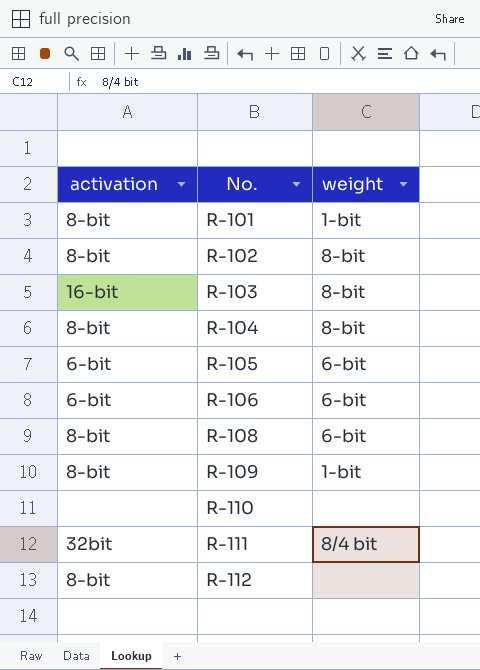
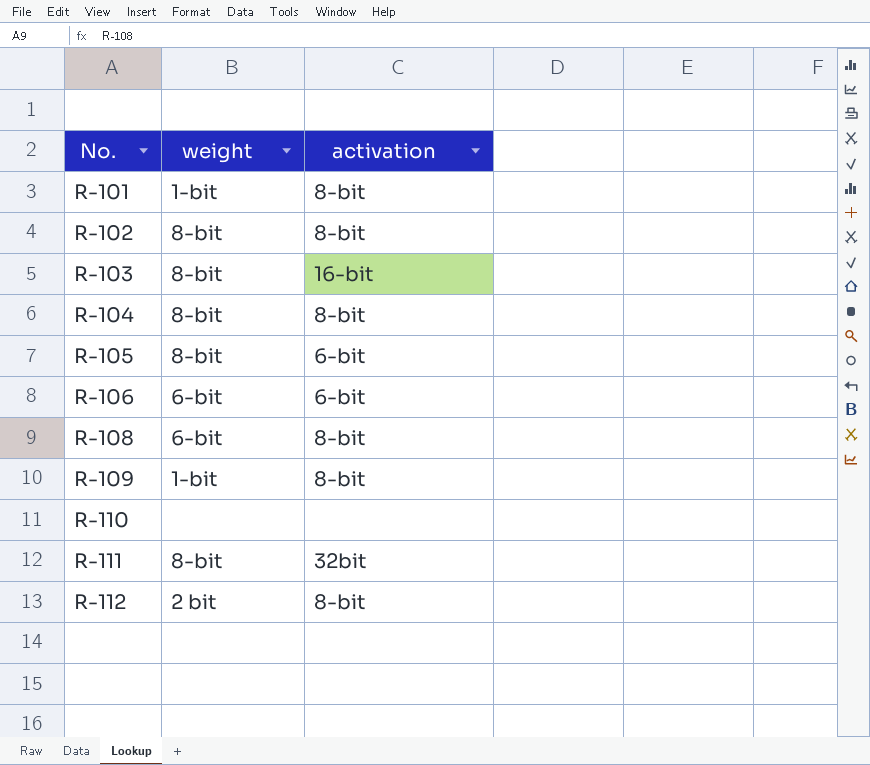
column activation | position: 1 -> 3
R-105 | weight: 6-bit -> 8-bit
R-111 | weight: 8/4 bit -> 8-bit
R-112 | weight: none -> 2 bit

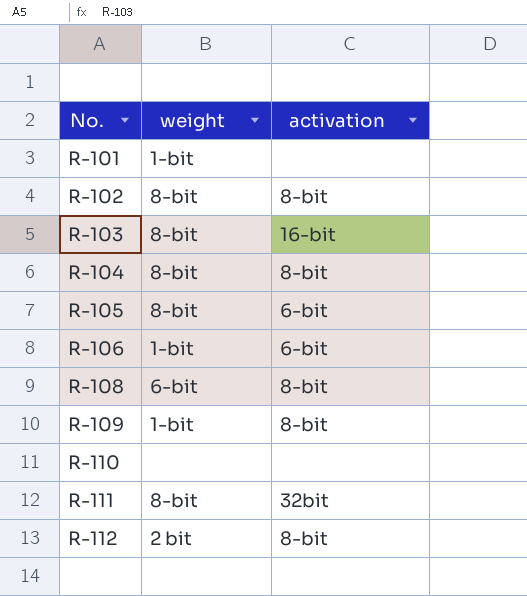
R-101 | activation: 8-bit -> none
R-106 | weight: 6-bit -> 1-bit

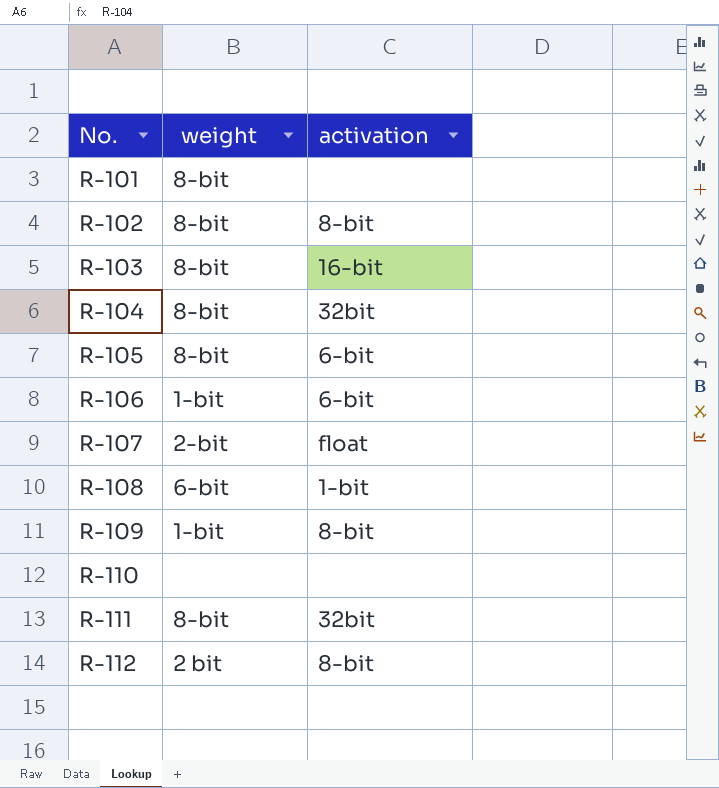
R-101 | weight: 1-bit -> 8-bit
R-104 | activation: 8-bit -> 32bit
row R-107: none -> 2-bit | float
R-108 | activation: 8-bit -> 1-bit

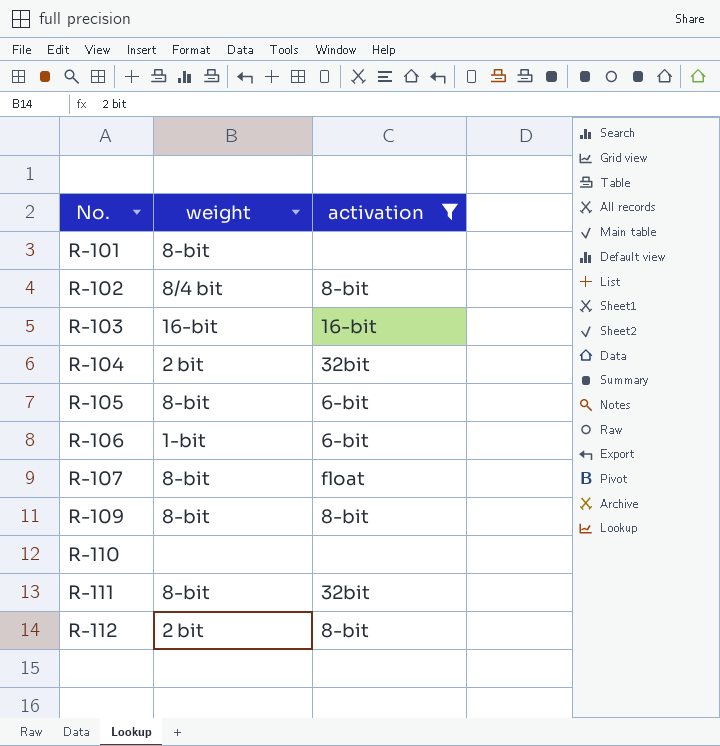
filter: none -> activation != 1-bit
R-102 | weight: 8-bit -> 8/4 bit
R-103 | weight: 8-bit -> 16-bit
R-104 | weight: 8-bit -> 2 bit
R-107 | weight: 2-bit -> 8-bit
R-109 | weight: 1-bit -> 8-bit

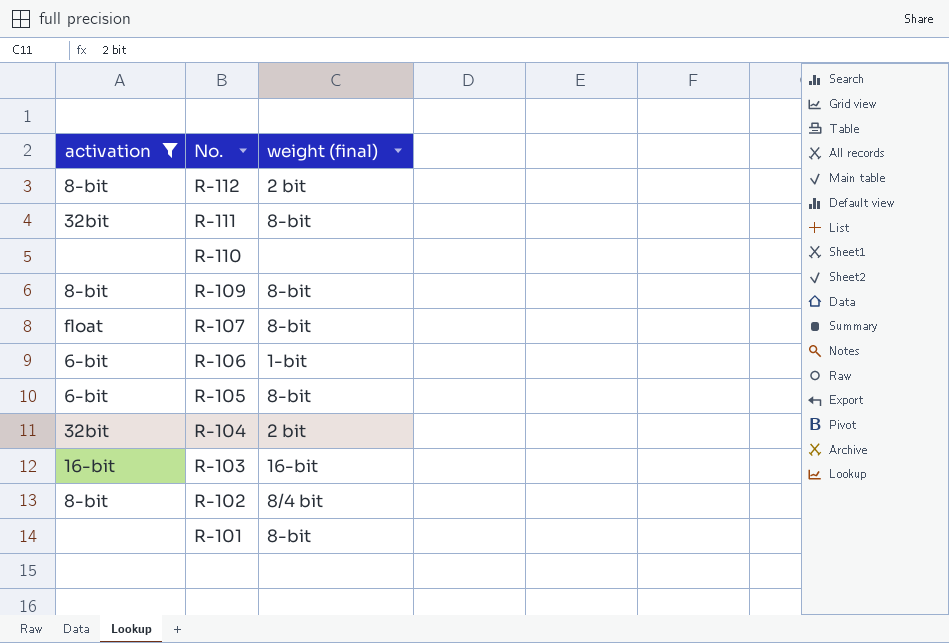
row order: No. ascending -> No. descending
column activation | position: 3 -> 1
column name: weight -> weight (final)

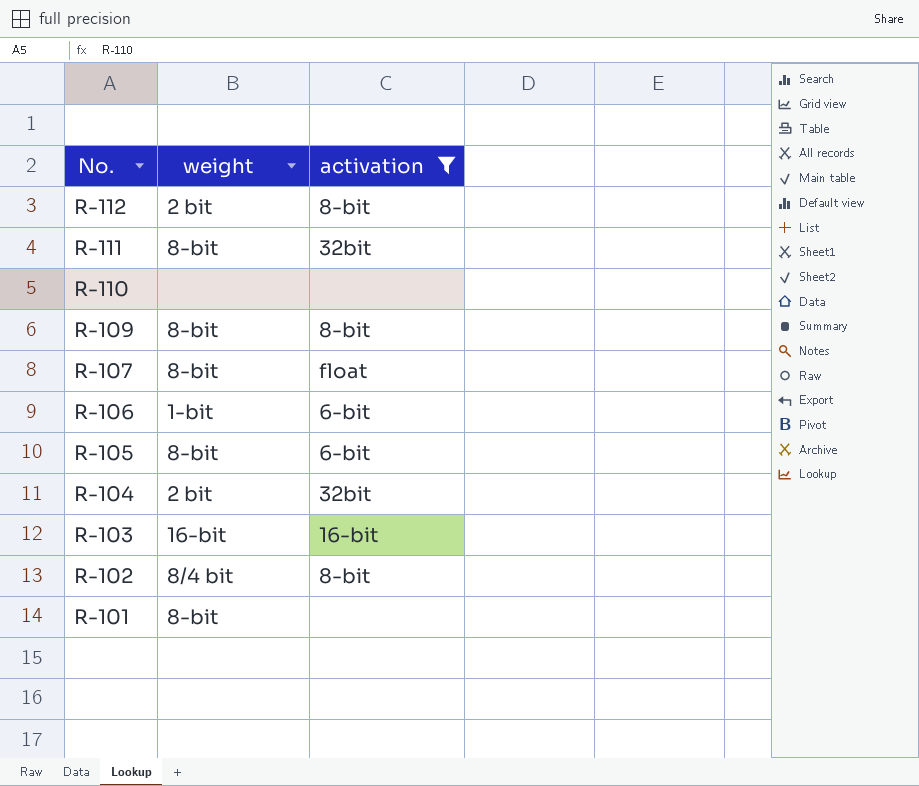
column name: weight (final) -> weight
column activation | position: 1 -> 3

